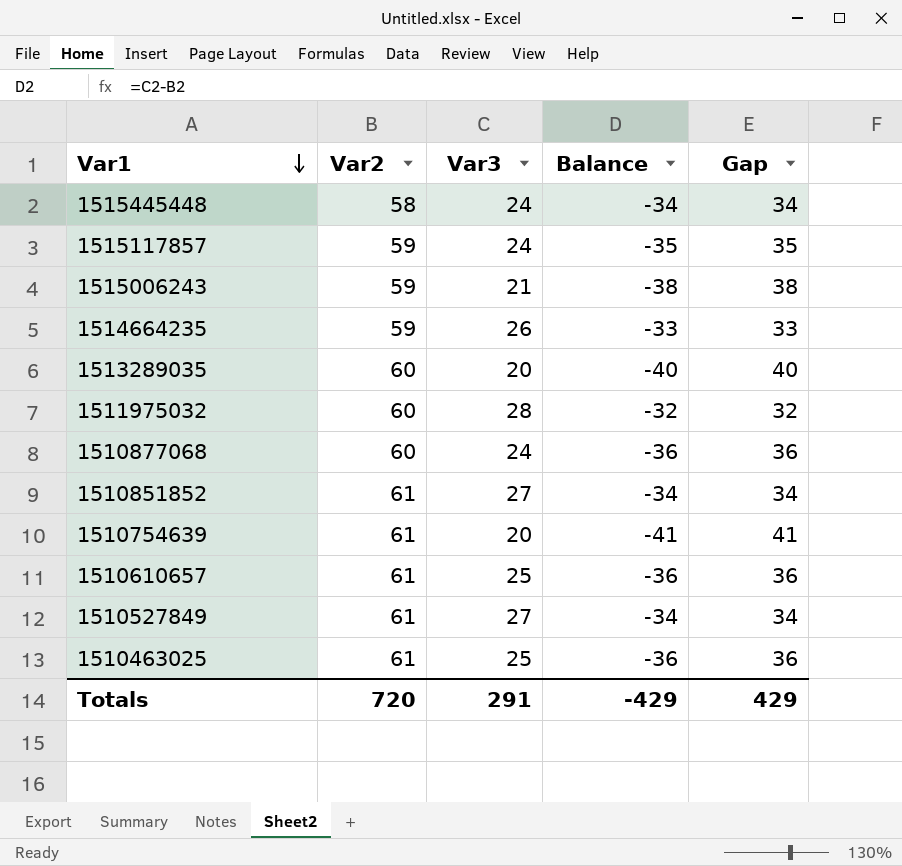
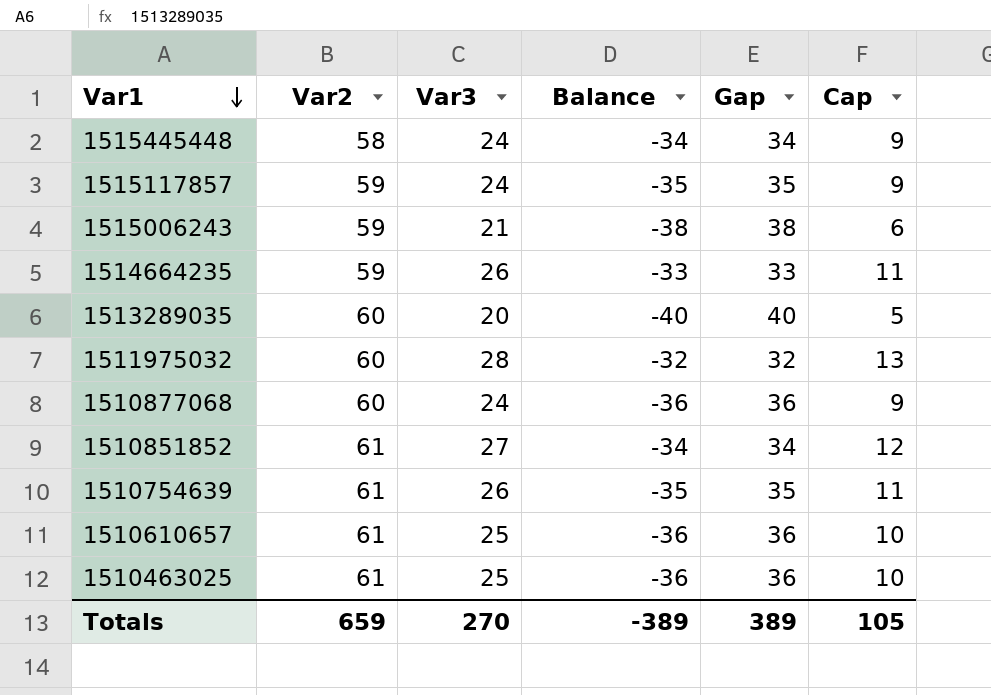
column Cap | formula: none -> [Var3] - 15
row 1510527849: 61 | 27 | -34 | 34 -> none
1510754639 | Var3: 20 -> 26
1510754639 | Balance: -41 -> -35
1510754639 | Gap: 41 -> 35
Totals | Var2: 720 -> 659
Totals | Var3: 291 -> 270
Totals | Balance: -429 -> -389
Totals | Gap: 429 -> 389

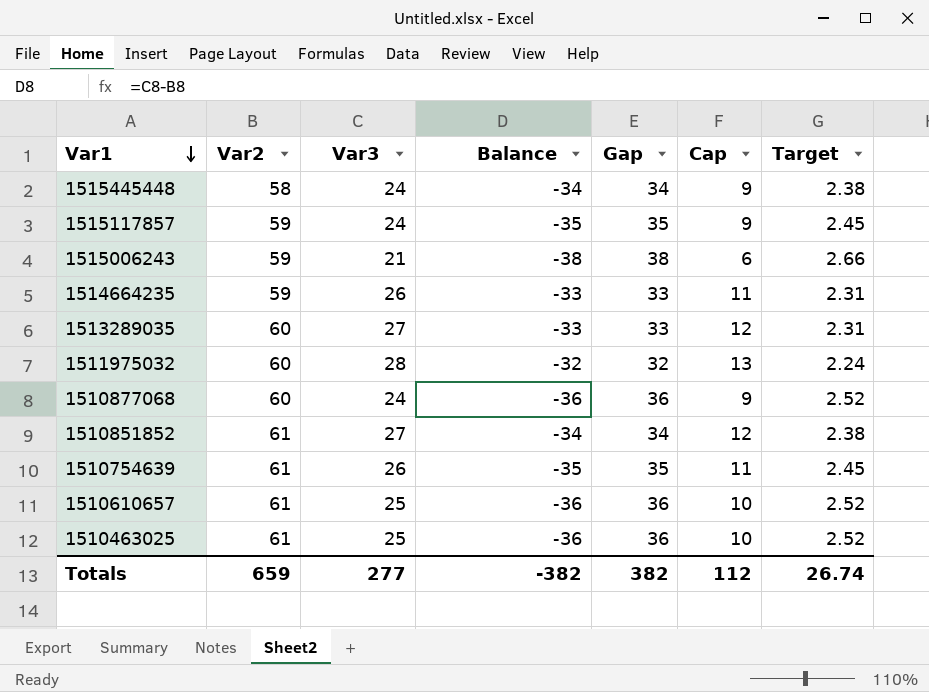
column Target | formula: none -> [Gap] * 0.07
1513289035 | Var3: 20 -> 27
1513289035 | Balance: -40 -> -33
1513289035 | Gap: 40 -> 33
1513289035 | Cap: 5 -> 12
Totals | Var3: 270 -> 277
Totals | Balance: -389 -> -382
Totals | Gap: 389 -> 382
Totals | Cap: 105 -> 112

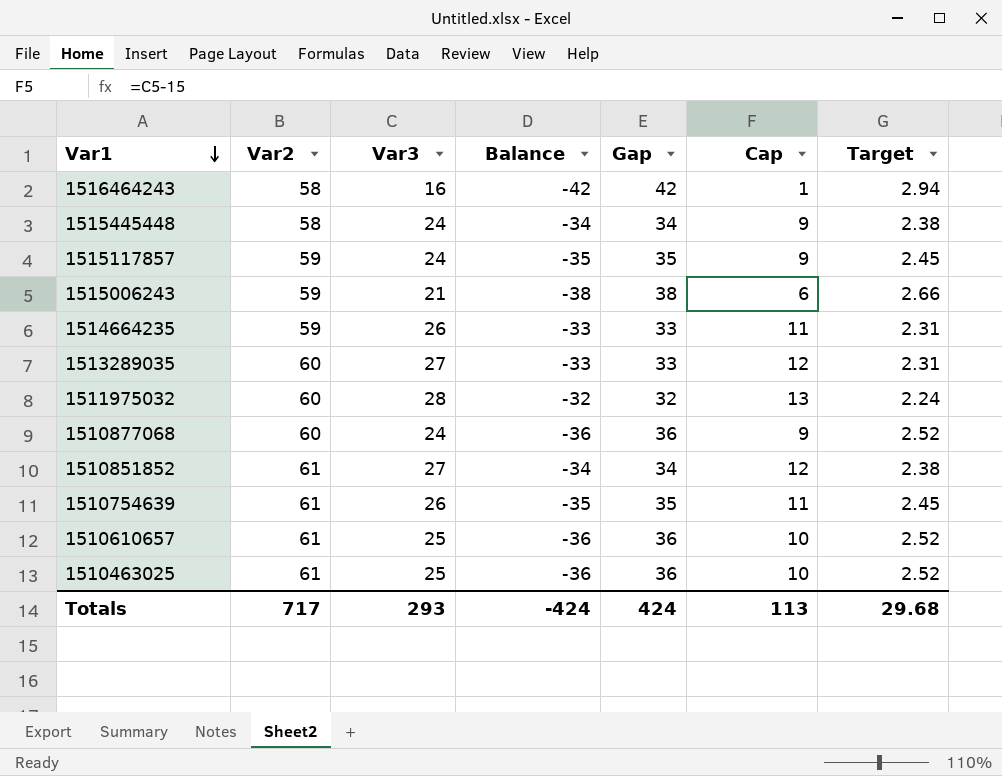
row 1516464243: none -> 58 | 16 | -42 | 42 | 1 | 2.94
Totals | Var2: 659 -> 717
Totals | Var3: 277 -> 293
Totals | Balance: -382 -> -424
Totals | Gap: 382 -> 424
Totals | Cap: 112 -> 113
Totals | Target: 26.74 -> 29.68

